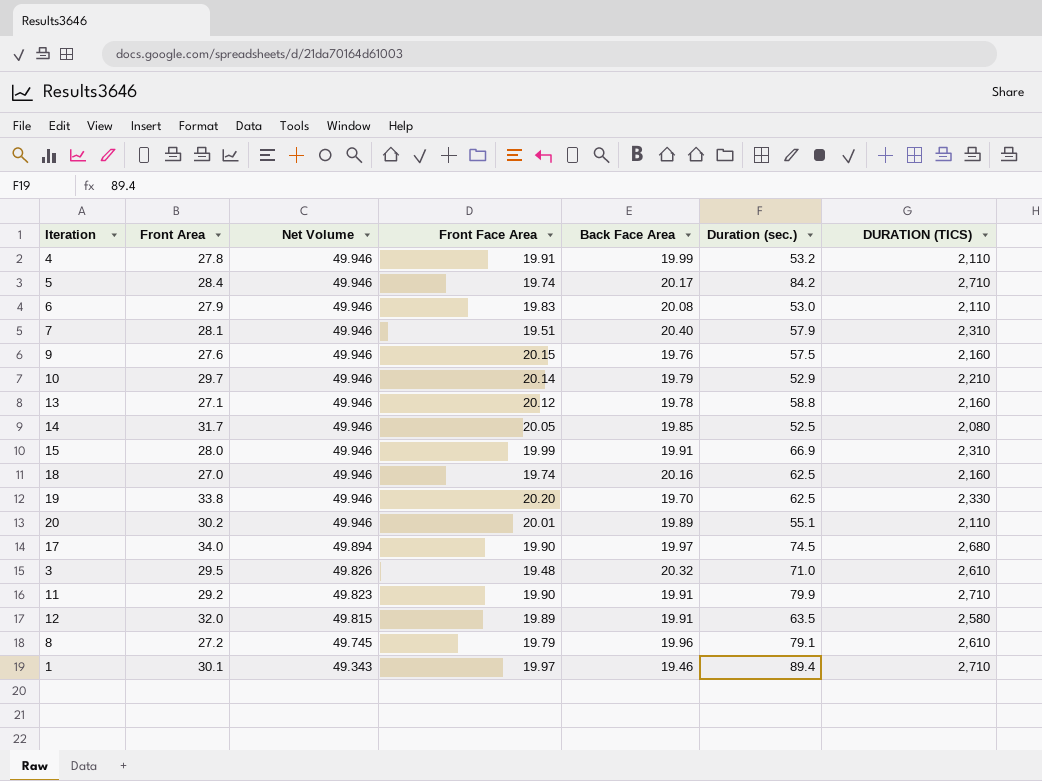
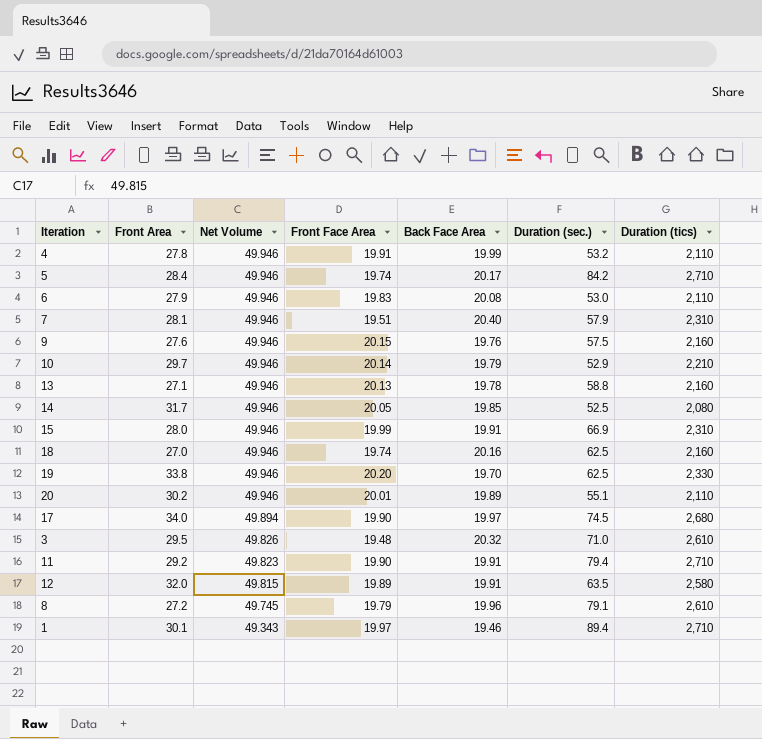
column name: DURATION (TICS) -> Duration (tics)
13 | Front Face Area: 20.12 -> 20.13
11 | Duration (sec.): 79.9 -> 79.4

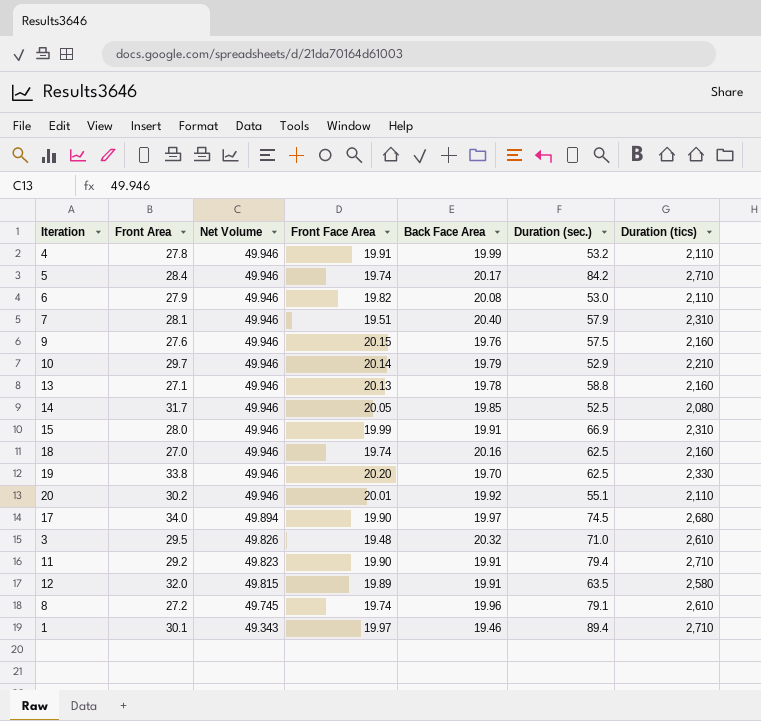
6 | Front Face Area: 19.83 -> 19.82
20 | Back Face Area: 19.89 -> 19.92
8 | Front Face Area: 19.79 -> 19.74

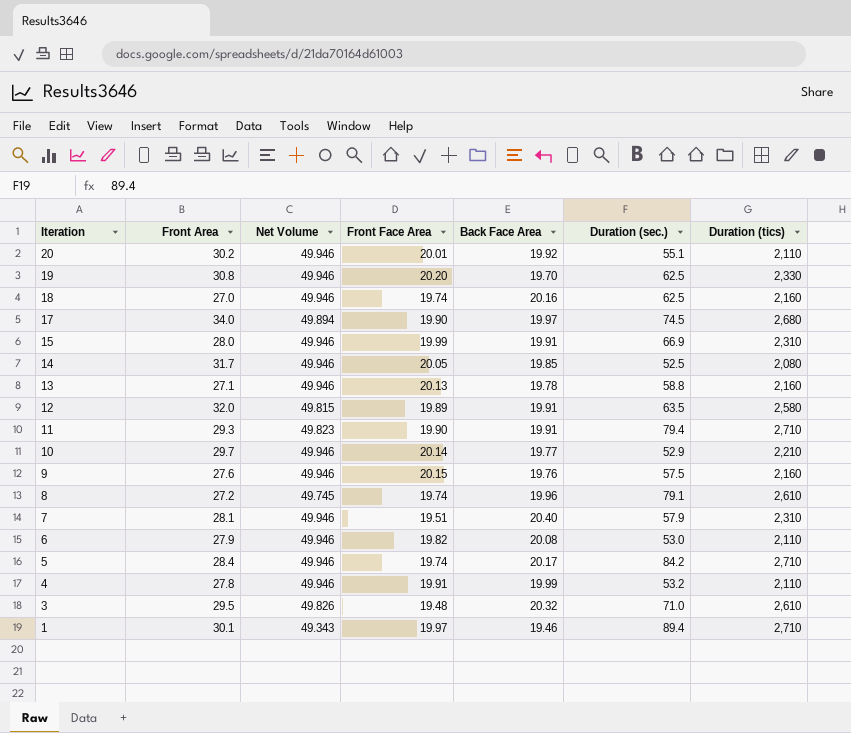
row order: Net Volume descending -> Iteration descending
19 | Front Area: 33.8 -> 30.8
11 | Front Area: 29.2 -> 29.3
10 | Back Face Area: 19.79 -> 19.77

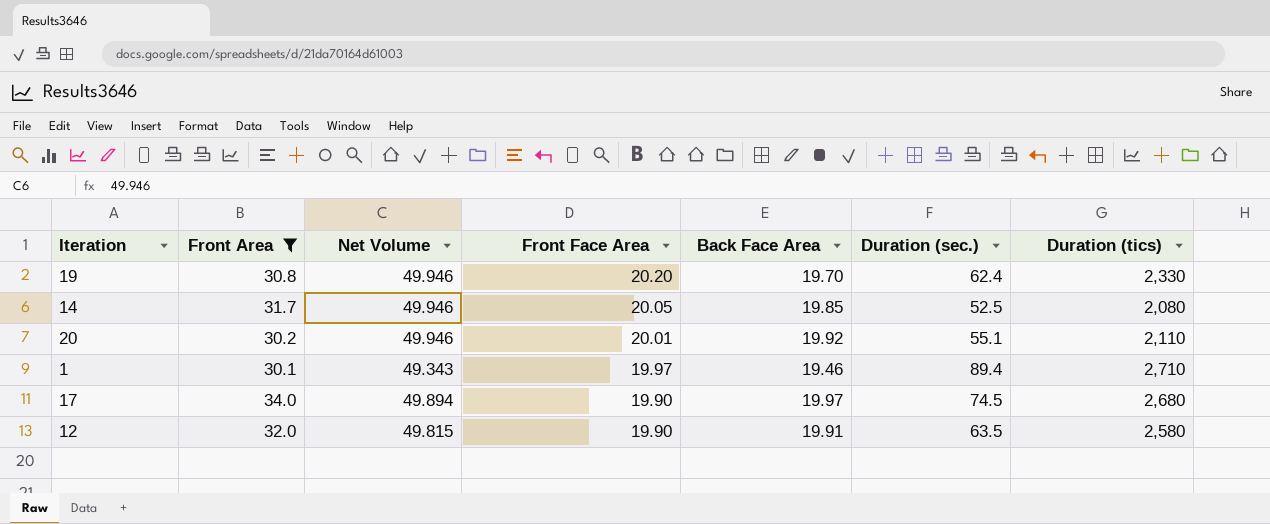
filter: none -> Front Area >= 30.1
row order: Iteration descending -> Front Face Area descending
19 | Duration (sec.): 62.5 -> 62.4
12 | Front Face Area: 19.89 -> 19.90

